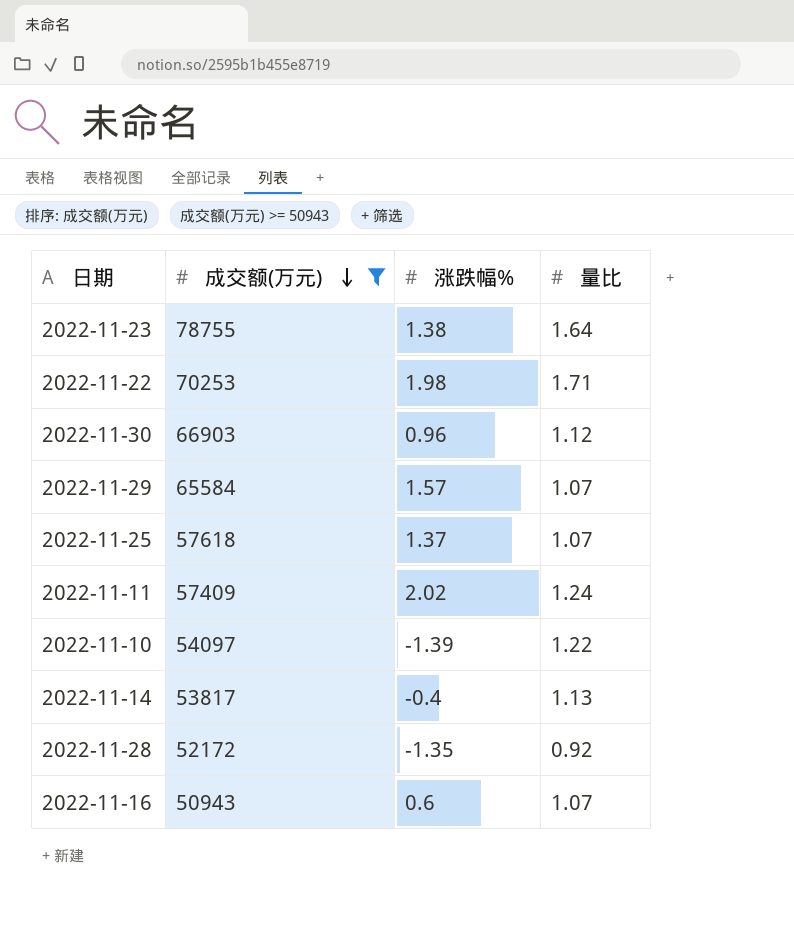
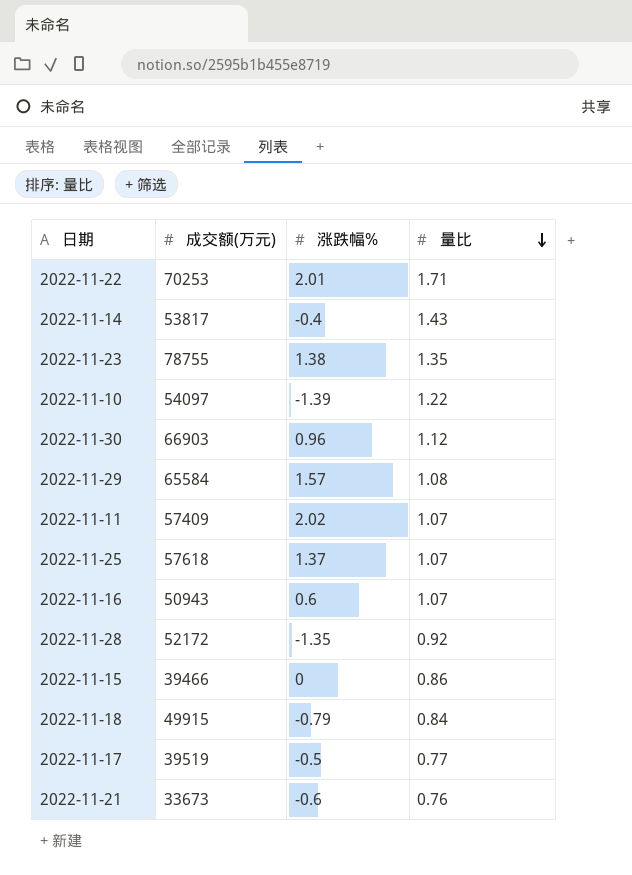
filter: 成交额(万元) >= 50943 -> none
row order: 成交额(万元) descending -> 量比 descending
2022-11-22 | 涨跌幅%: 1.98 -> 2.01
2022-11-14 | 量比: 1.13 -> 1.43
2022-11-23 | 量比: 1.64 -> 1.35
2022-11-29 | 量比: 1.07 -> 1.08
2022-11-11 | 量比: 1.24 -> 1.07

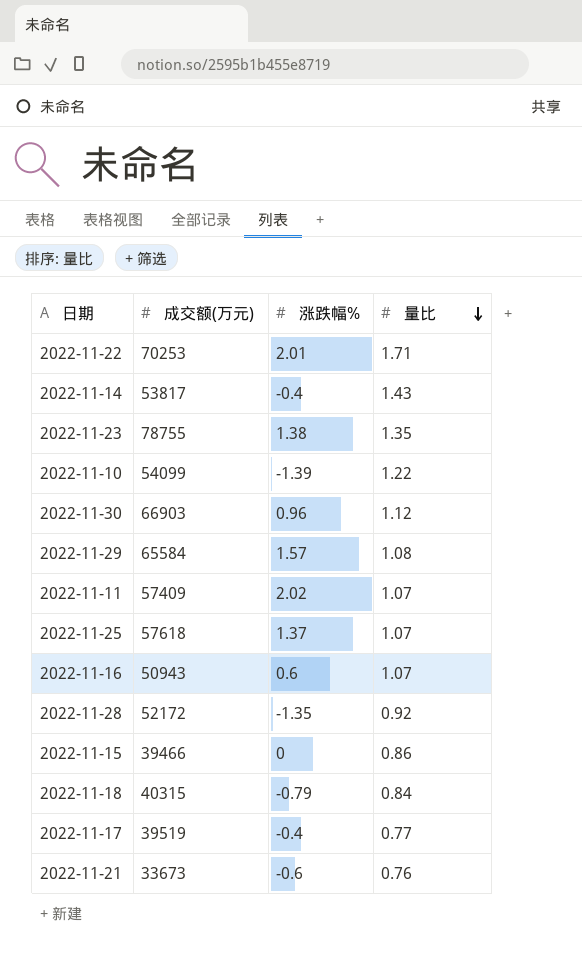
2022-11-10 | 成交额(万元): 54097 -> 54099
2022-11-18 | 成交额(万元): 49915 -> 40315
2022-11-17 | 涨跌幅%: -0.5 -> -0.4

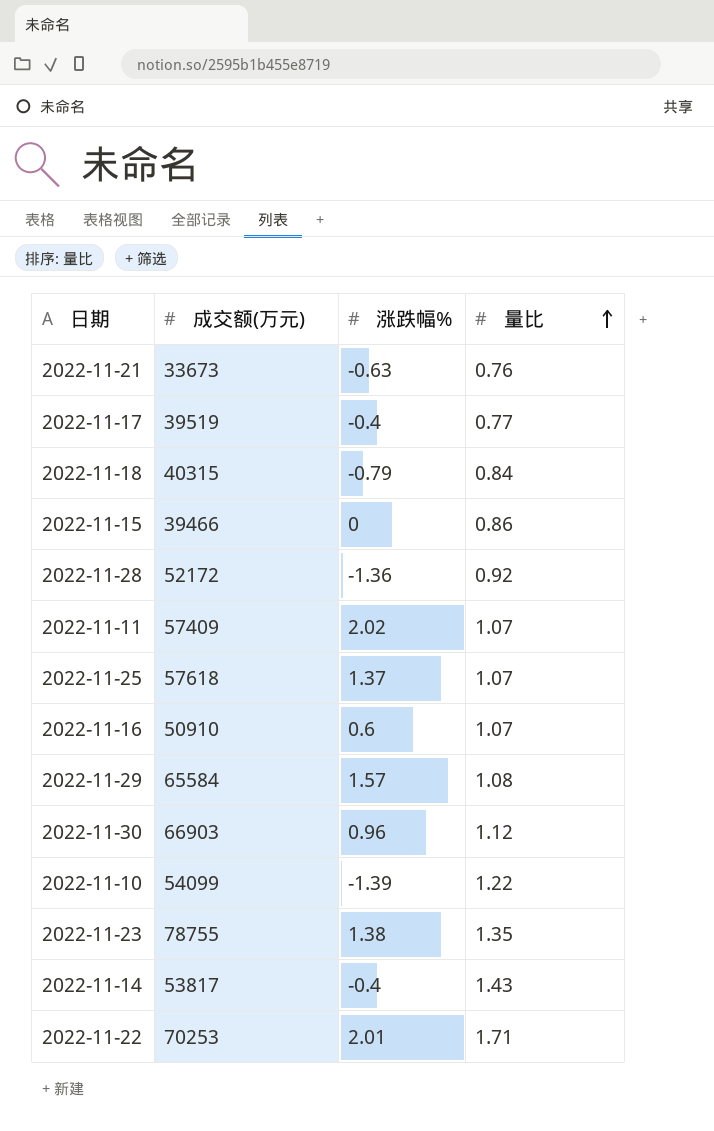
row order: 量比 descending -> 量比 ascending
2022-11-21 | 涨跌幅%: -0.6 -> -0.63
2022-11-28 | 涨跌幅%: -1.35 -> -1.36
2022-11-16 | 成交额(万元): 50943 -> 50910

